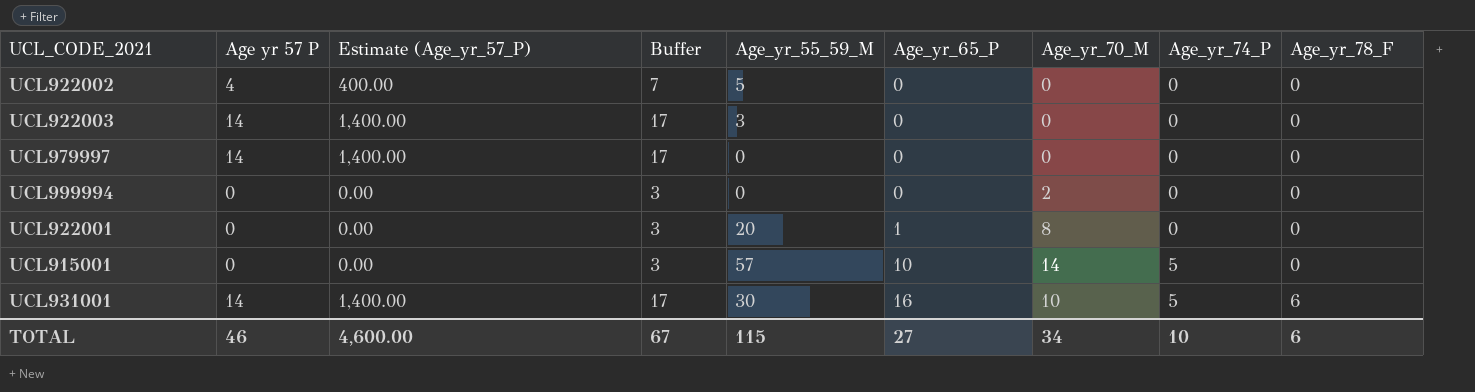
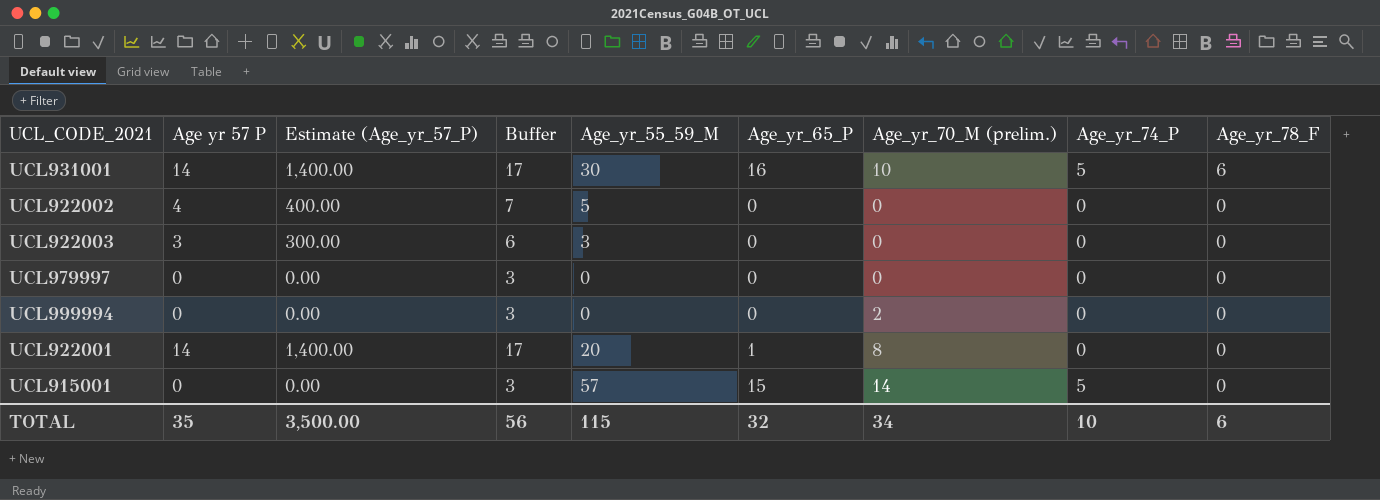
row order: Age_yr_65_P ascending -> Age_yr_78_F descending
column name: Age_yr_70_M -> Age_yr_70_M (prelim.)
UCL922003 | Age yr 57 P: 14 -> 3
UCL922003 | Estimate (Age_yr_57_P): 1,400.00 -> 300.00
UCL922003 | Buffer: 17 -> 6
UCL979997 | Age yr 57 P: 14 -> 0
UCL979997 | Estimate (Age_yr_57_P): 1,400.00 -> 0.00
UCL979997 | Buffer: 17 -> 3
UCL922001 | Age yr 57 P: 0 -> 14
UCL922001 | Estimate (Age_yr_57_P): 0.00 -> 1,400.00
UCL922001 | Buffer: 3 -> 17
UCL915001 | Age_yr_65_P: 10 -> 15
TOTAL | Age yr 57 P: 46 -> 35
TOTAL | Estimate (Age_yr_57_P): 4,600.00 -> 3,500.00
TOTAL | Buffer: 67 -> 56
TOTAL | Age_yr_65_P: 27 -> 32

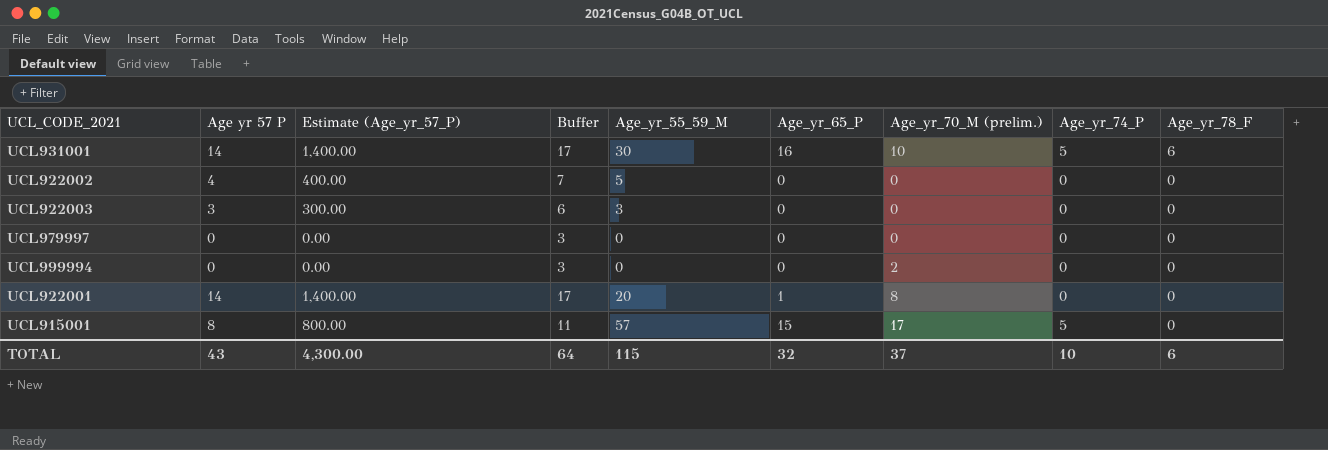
UCL915001 | Age yr 57 P: 0 -> 8
UCL915001 | Estimate (Age_yr_57_P): 0.00 -> 800.00
UCL915001 | Buffer: 3 -> 11
UCL915001 | Age_yr_70_M (prelim.): 14 -> 17
TOTAL | Age yr 57 P: 35 -> 43
TOTAL | Estimate (Age_yr_57_P): 3,500.00 -> 4,300.00
TOTAL | Buffer: 56 -> 64
TOTAL | Age_yr_70_M (prelim.): 34 -> 37

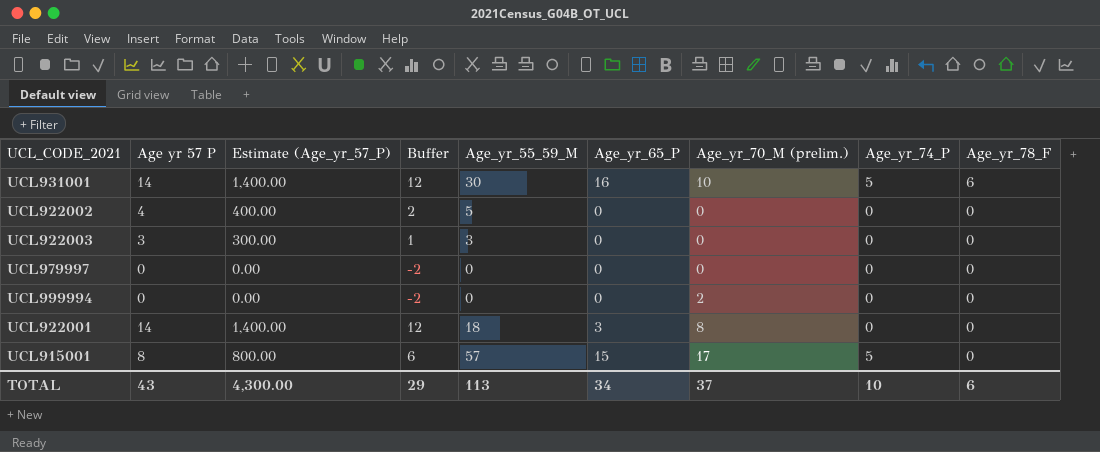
column Buffer | formula: [Age yr 57 P] + 3 -> [Age yr 57 P] - 2
UCL922001 | Age_yr_55_59_M: 20 -> 18
UCL922001 | Age_yr_65_P: 1 -> 3
TOTAL | Buffer: 64 -> 29
TOTAL | Age_yr_55_59_M: 115 -> 113
TOTAL | Age_yr_65_P: 32 -> 34

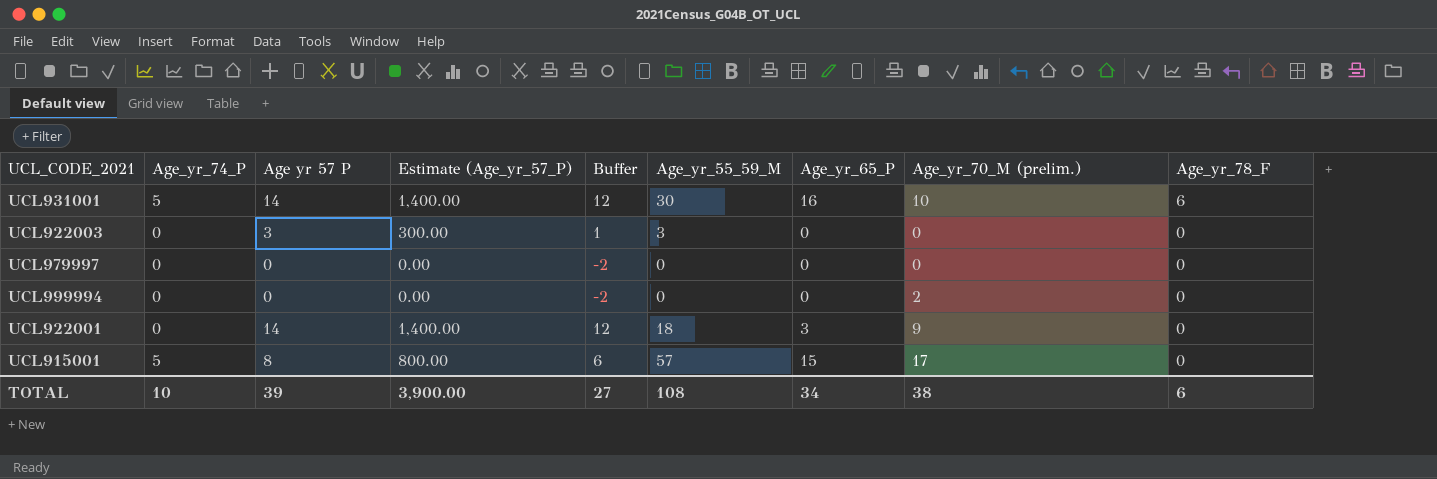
column Age_yr_74_P | position: 8 -> 2
row UCL922002: 4 | 400.00 | 2 | 5 | 0 | 0 | 0 | 0 -> none
UCL922001 | Age_yr_70_M (prelim.): 8 -> 9
TOTAL | Age yr 57 P: 43 -> 39
TOTAL | Estimate (Age_yr_57_P): 4,300.00 -> 3,900.00
TOTAL | Buffer: 29 -> 27
TOTAL | Age_yr_55_59_M: 113 -> 108
TOTAL | Age_yr_70_M (prelim.): 37 -> 38

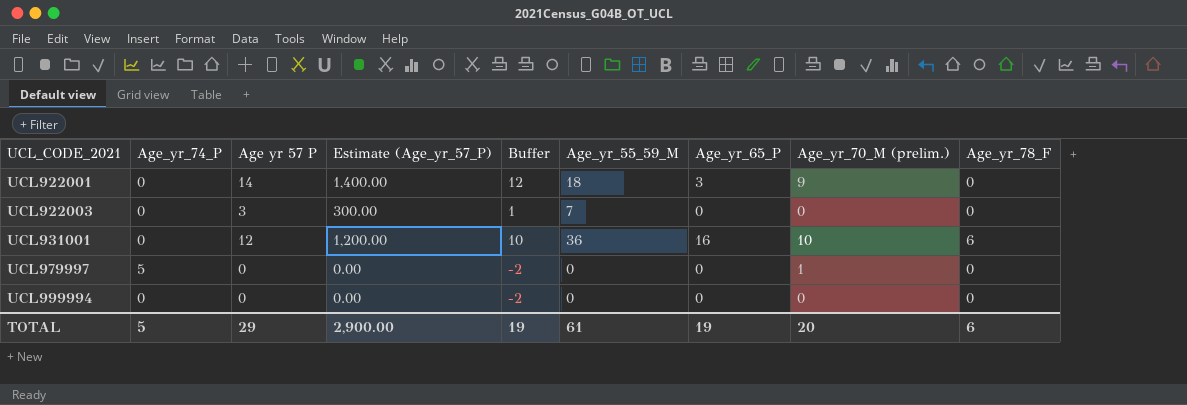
row order: Age_yr_78_F descending -> UCL_CODE_2021 ascending
row UCL915001: 5 | 8 | 800.00 | 6 | 57 | 15 | 17 | 0 -> none
UCL922003 | Age_yr_55_59_M: 3 -> 7
UCL931001 | Age_yr_74_P: 5 -> 0
UCL931001 | Age yr 57 P: 14 -> 12
UCL931001 | Estimate (Age_yr_57_P): 1,400.00 -> 1,200.00
UCL931001 | Buffer: 12 -> 10
UCL931001 | Age_yr_55_59_M: 30 -> 36
UCL979997 | Age_yr_74_P: 0 -> 5
UCL979997 | Age_yr_70_M (prelim.): 0 -> 1
UCL999994 | Age_yr_70_M (prelim.): 2 -> 0
TOTAL | Age_yr_74_P: 10 -> 5
TOTAL | Age yr 57 P: 39 -> 29
TOTAL | Estimate (Age_yr_57_P): 3,900.00 -> 2,900.00
TOTAL | Buffer: 27 -> 19
TOTAL | Age_yr_55_59_M: 108 -> 61
TOTAL | Age_yr_65_P: 34 -> 19
TOTAL | Age_yr_70_M (prelim.): 38 -> 20

